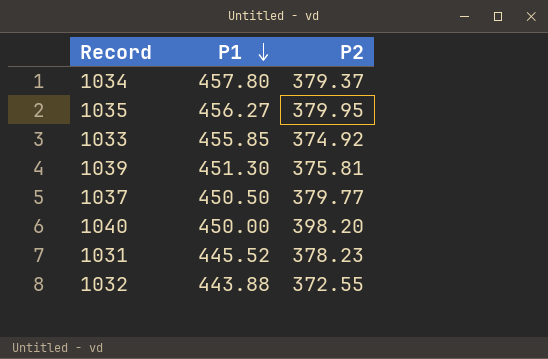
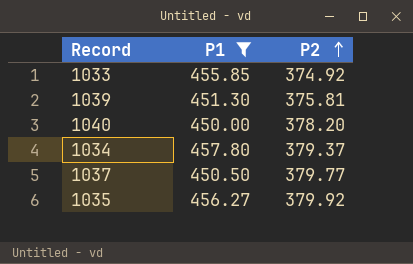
filter: none -> P1 >= 450.00
row order: P1 descending -> P2 ascending
1040 | P2: 398.20 -> 378.20
1035 | P2: 379.95 -> 379.92

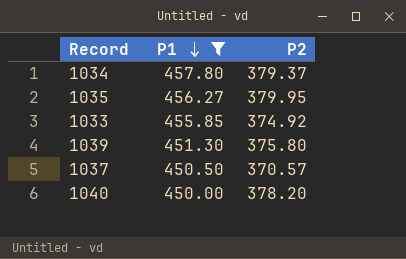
row order: P2 ascending -> P1 descending
1035 | P2: 379.92 -> 379.95
1039 | P2: 375.81 -> 375.80
1037 | P2: 379.77 -> 370.57

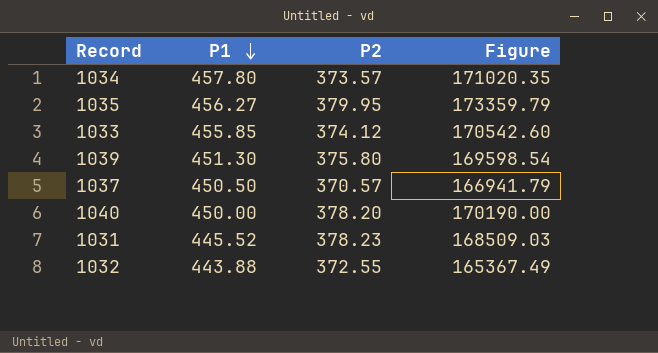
filter: P1 >= 450.00 -> none
column Figure | formula: none -> [P1] * [P2]
1034 | P2: 379.37 -> 373.57
1033 | P2: 374.92 -> 374.12

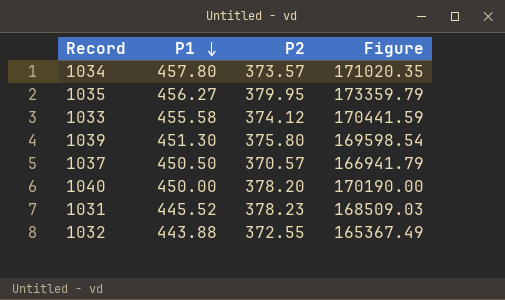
1033 | P1: 455.85 -> 455.58
1033 | Figure: 170542.60 -> 170441.59

